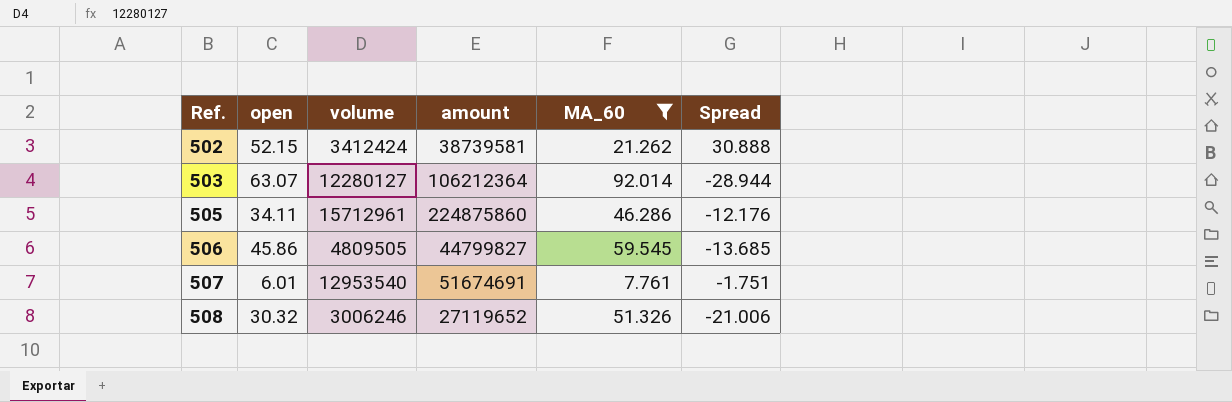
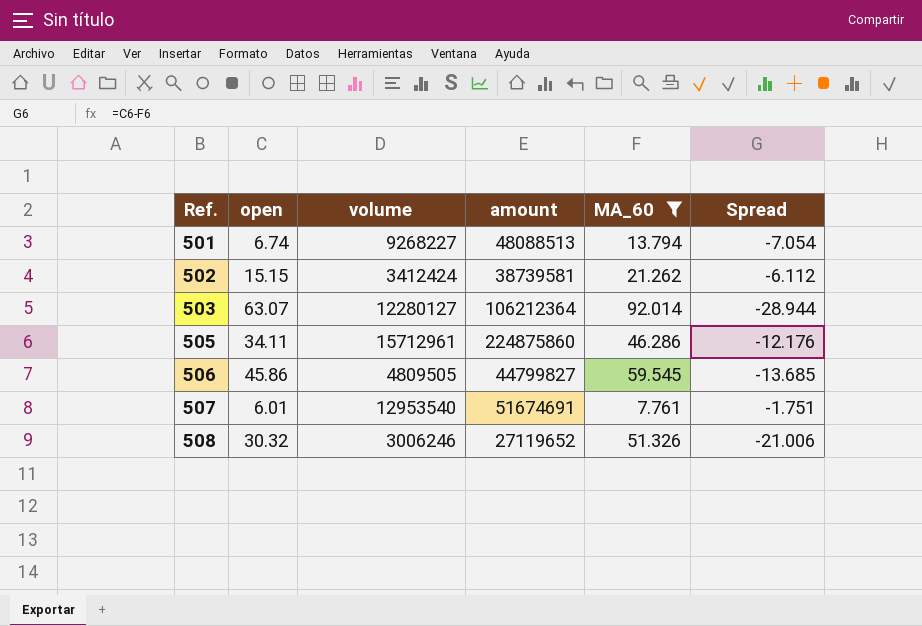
row 501: none -> 6.74 | 9268227 | 48088513 | 13.794 | -7.054
502 | open: 52.15 -> 15.15
502 | Spread: 30.888 -> -6.112

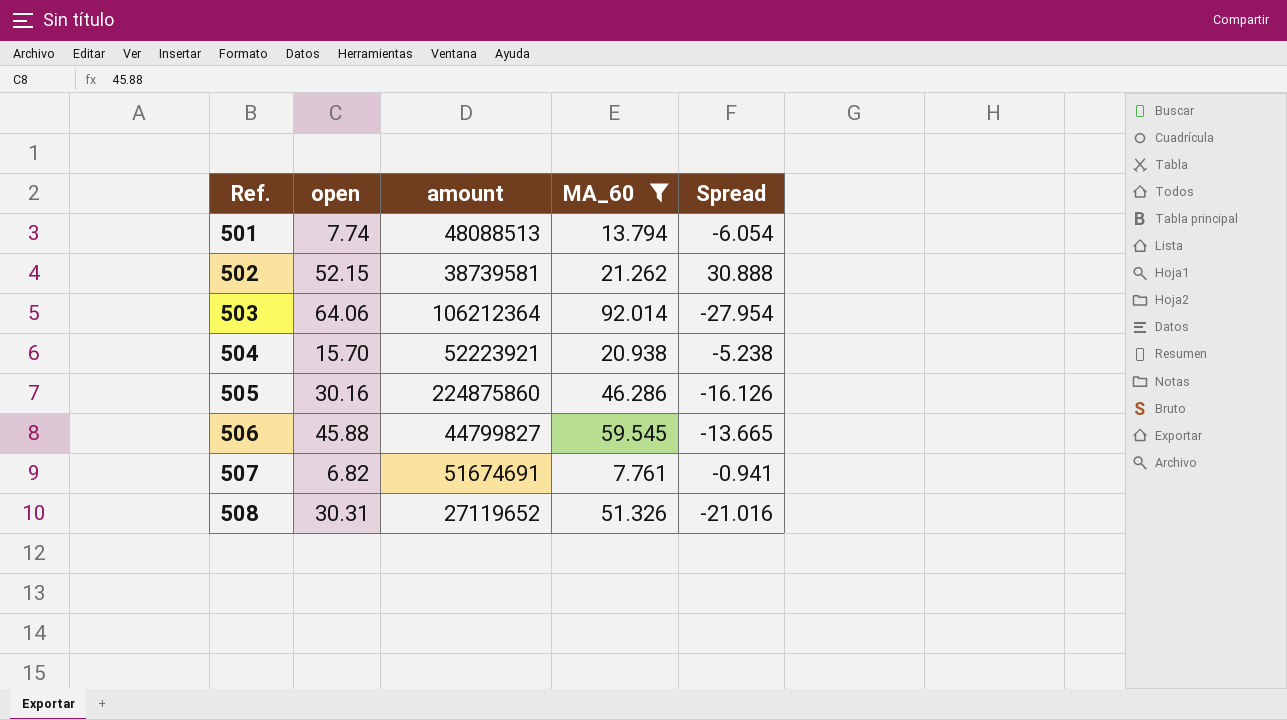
column volume | position: 3 -> none
501 | open: 6.74 -> 7.74
501 | Spread: -7.054 -> -6.054
502 | open: 15.15 -> 52.15
502 | Spread: -6.112 -> 30.888
503 | open: 63.07 -> 64.06
503 | Spread: -28.944 -> -27.954
row 504: none -> 15.70 | 52223921 | 20.938 | -5.238
505 | open: 34.11 -> 30.16
505 | Spread: -12.176 -> -16.126
506 | open: 45.86 -> 45.88
506 | Spread: -13.685 -> -13.665
507 | open: 6.01 -> 6.82
507 | Spread: -1.751 -> -0.941
508 | open: 30.32 -> 30.31
508 | Spread: -21.006 -> -21.016

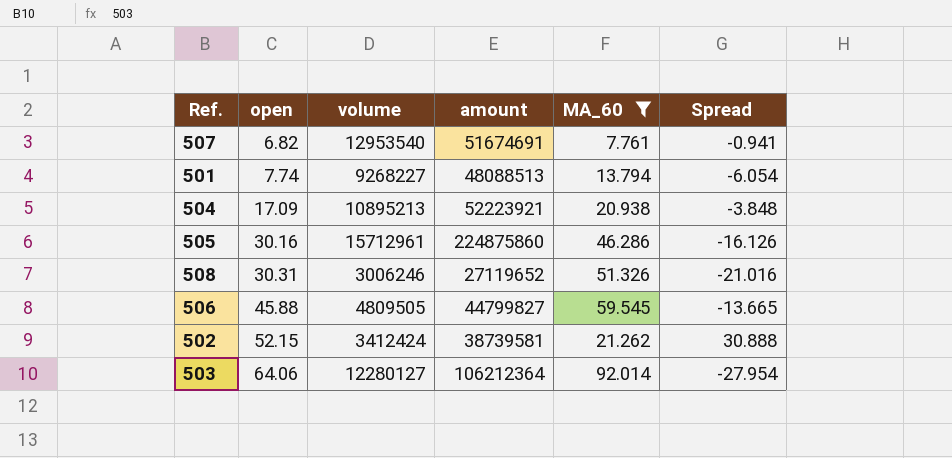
row order: Ref. ascending -> open ascending
column volume | position: none -> 3
504 | open: 15.70 -> 17.09
504 | Spread: -5.238 -> -3.848

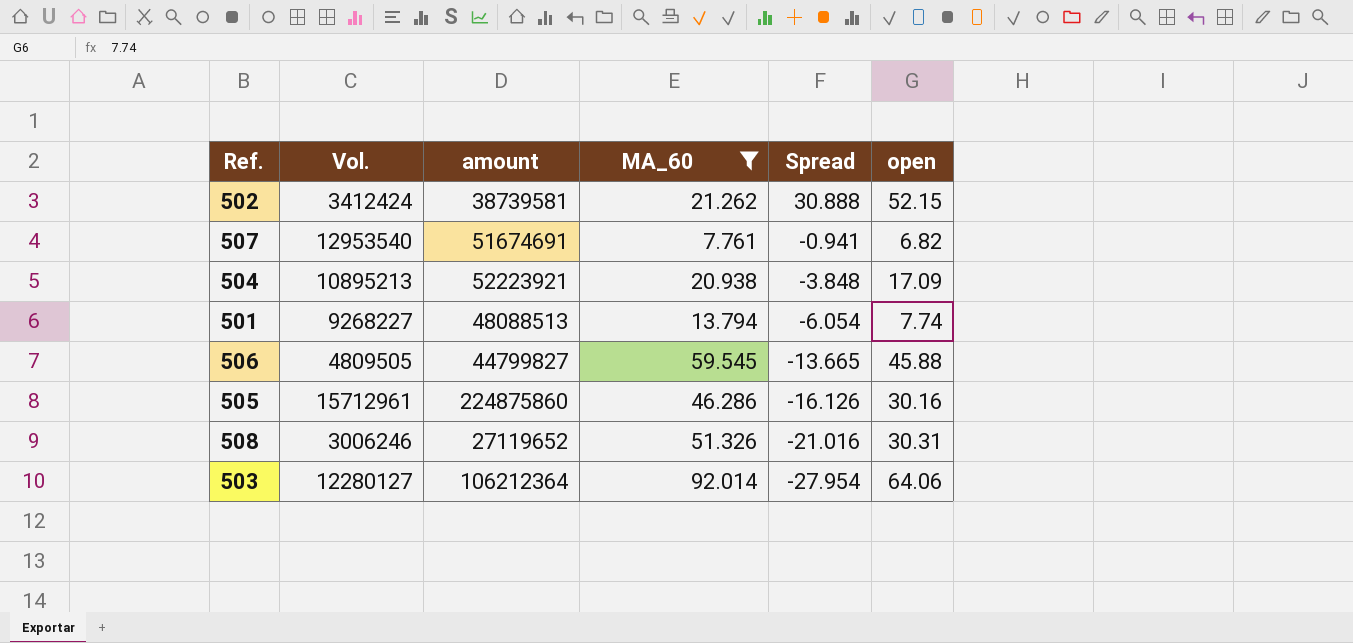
row order: open ascending -> Spread descending
column name: volume -> Vol.
column open | position: 2 -> 6

